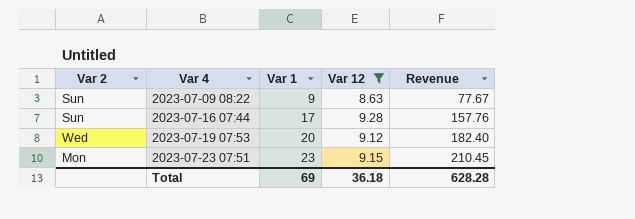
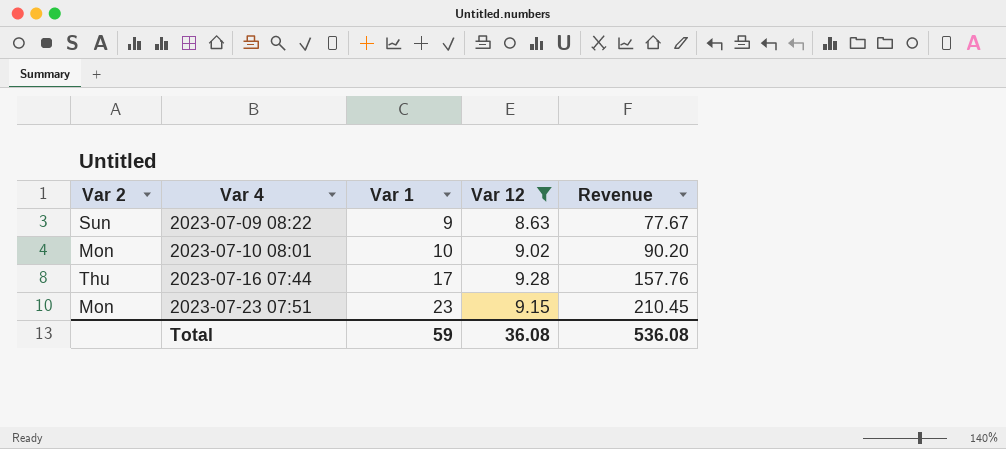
row 2023-07-19 07:53: Wed | 20 | 9.12 | 182.40 -> none
row 2023-07-10 08:01: none -> Mon | 10 | 9.02 | 90.20
2023-07-16 07:44 | Var 2: Sun -> Thu
Total | Var 1: 69 -> 59
Total | Var 12: 36.18 -> 36.08
Total | Revenue: 628.28 -> 536.08

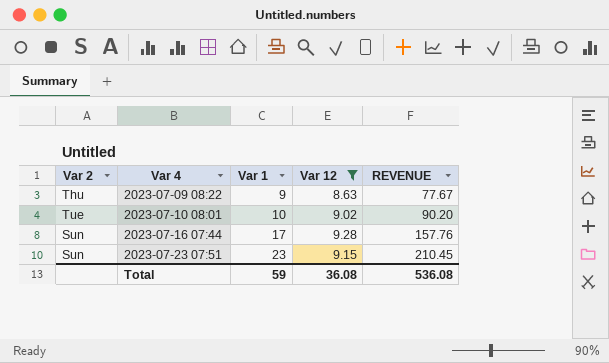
column name: Revenue -> REVENUE
2023-07-09 08:22 | Var 2: Sun -> Thu
2023-07-10 08:01 | Var 2: Mon -> Tue
2023-07-16 07:44 | Var 2: Thu -> Sun
2023-07-23 07:51 | Var 2: Mon -> Sun

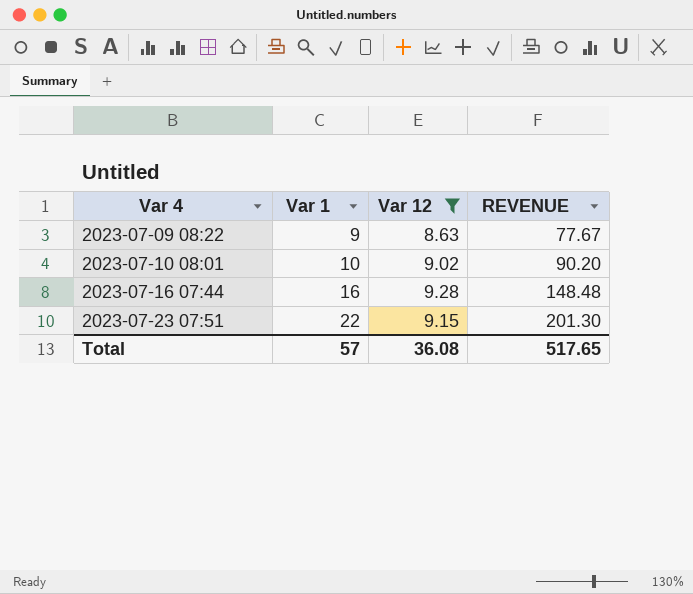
column Var 2 | position: 1 -> none
2023-07-16 07:44 | Var 1: 17 -> 16
2023-07-16 07:44 | REVENUE: 157.76 -> 148.48
2023-07-23 07:51 | Var 1: 23 -> 22
2023-07-23 07:51 | REVENUE: 210.45 -> 201.30
Total | Var 1: 59 -> 57
Total | REVENUE: 536.08 -> 517.65

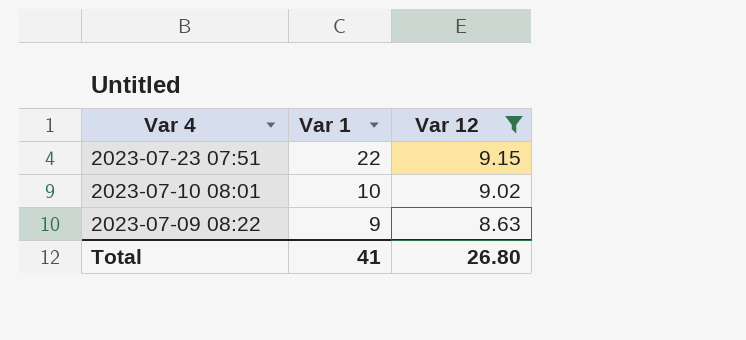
row order: Var 4 ascending -> Var 4 descending
column REVENUE | formula: [Var 1] * [Var 12] -> none
row 2023-07-16 07:44: 16 | 9.28 | 148.48 -> none
Total | Var 1: 57 -> 41
Total | Var 12: 36.08 -> 26.80

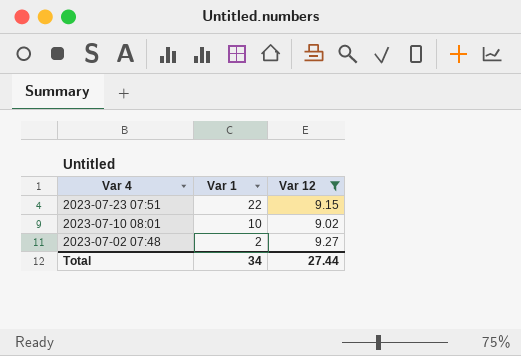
row 2023-07-09 08:22: 9 | 8.63 -> none
row 2023-07-02 07:48: none -> 2 | 9.27
Total | Var 1: 41 -> 34
Total | Var 12: 26.80 -> 27.44

